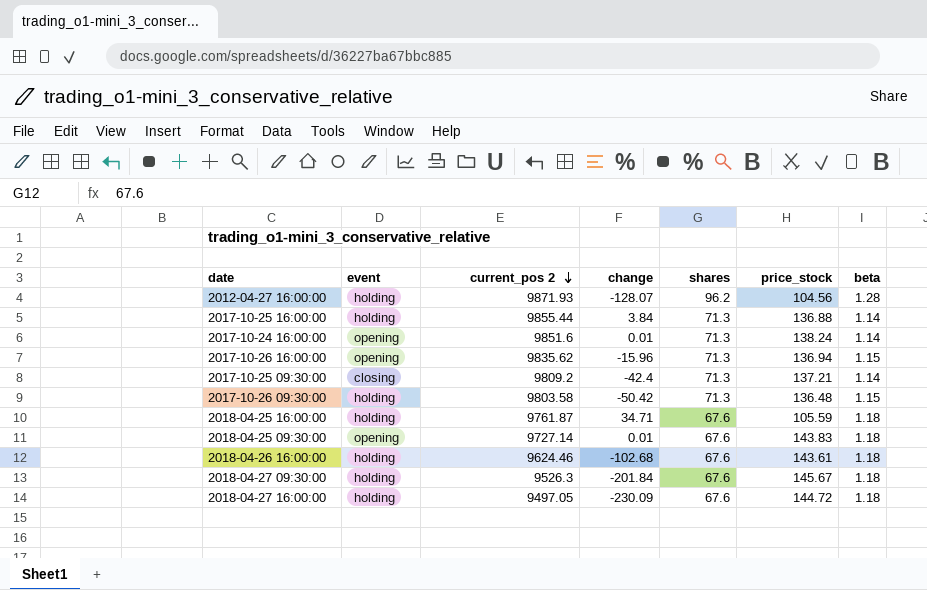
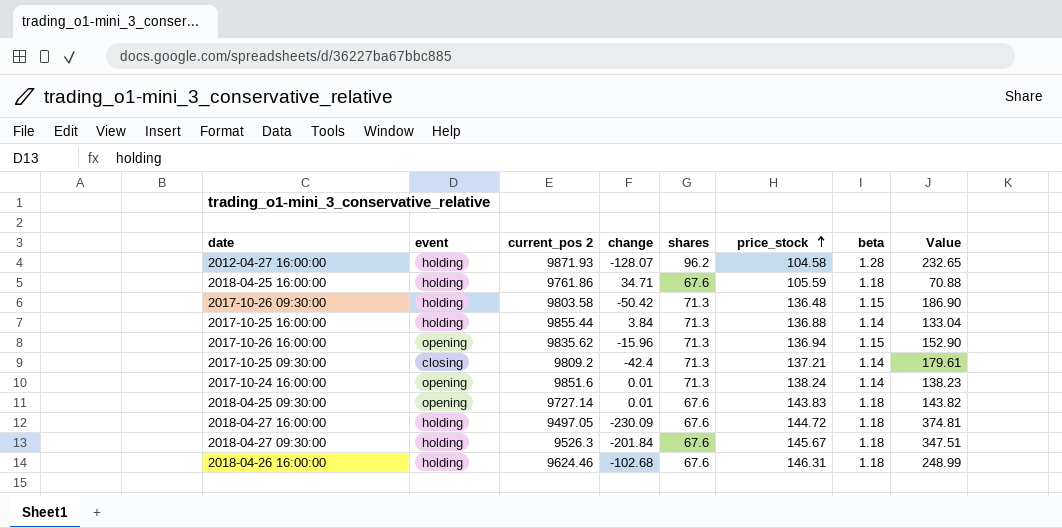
row order: current_pos 2 descending -> price_stock ascending
column Value | formula: none -> [price_stock] - [change]
2012-04-27 16:00:00 | price_stock: 104.56 -> 104.58
2018-04-25 16:00:00 | current_pos 2: 9761.87 -> 9761.86
2018-04-26 16:00:00 | price_stock: 143.61 -> 146.31

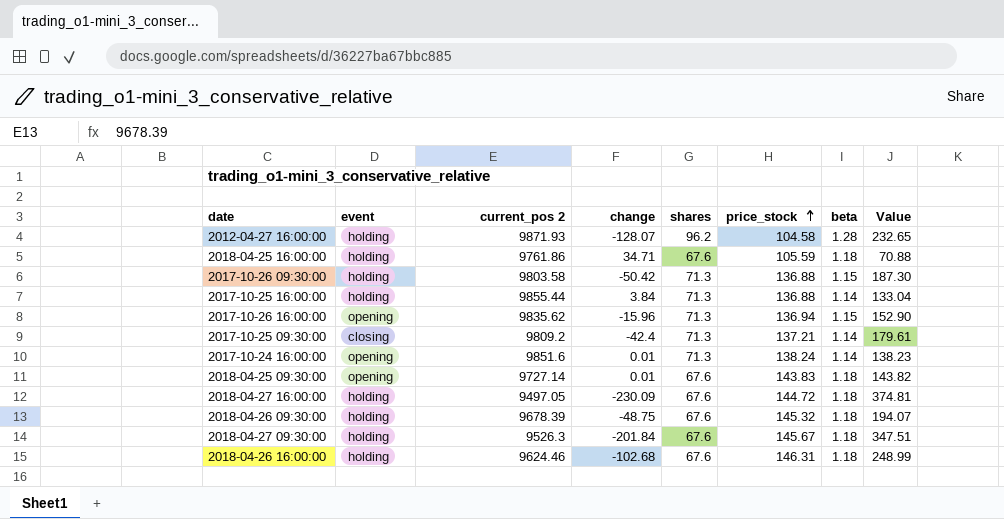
2017-10-26 09:30:00 | price_stock: 136.48 -> 136.88
2017-10-26 09:30:00 | Value: 186.90 -> 187.30
row 2018-04-26 09:30:00: none -> holding | 9678.39 | -48.75 | 67.6 | 145.32 | 1.18 | 194.07

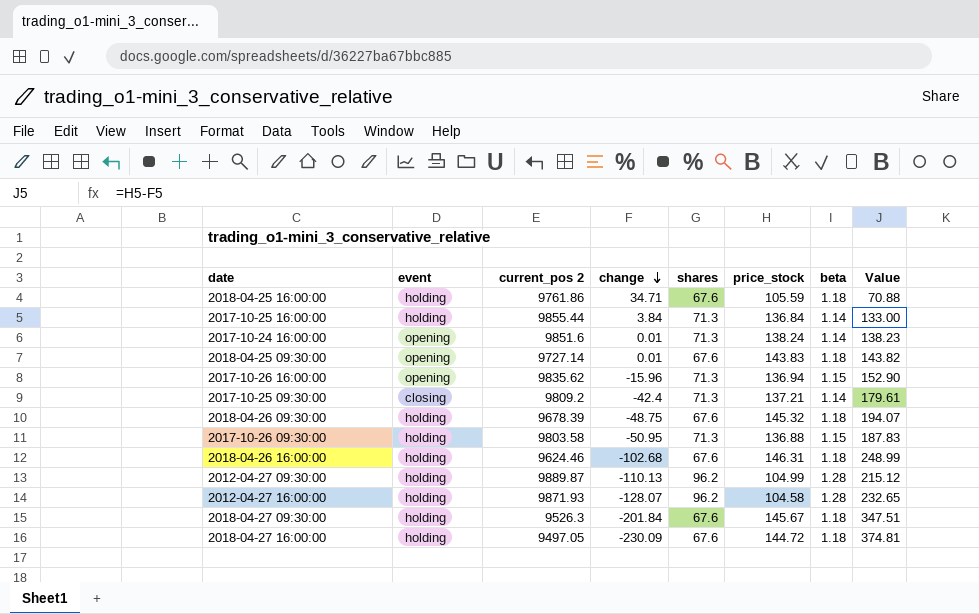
row order: price_stock ascending -> change descending
2017-10-25 16:00:00 | price_stock: 136.88 -> 136.84
2017-10-25 16:00:00 | Value: 133.04 -> 133.00
2017-10-26 09:30:00 | change: -50.42 -> -50.95
2017-10-26 09:30:00 | Value: 187.30 -> 187.83
row 2012-04-27 09:30:00: none -> holding | 9889.87 | -110.13 | 96.2 | 104.99 | 1.28 | 215.12

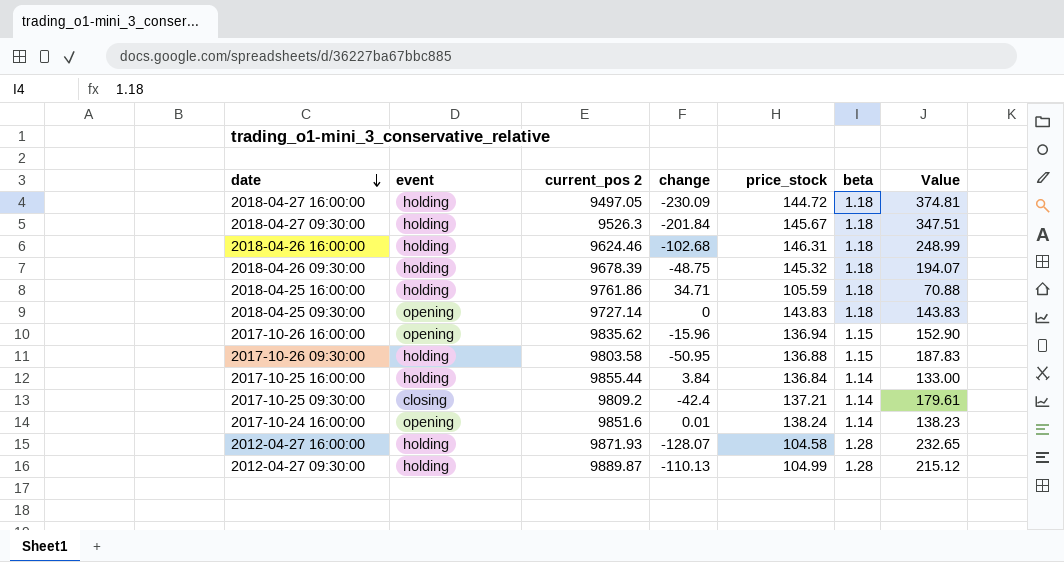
row order: change descending -> date descending
column shares | position: 5 -> none
2018-04-25 09:30:00 | change: 0.01 -> 0
2018-04-25 09:30:00 | Value: 143.82 -> 143.83

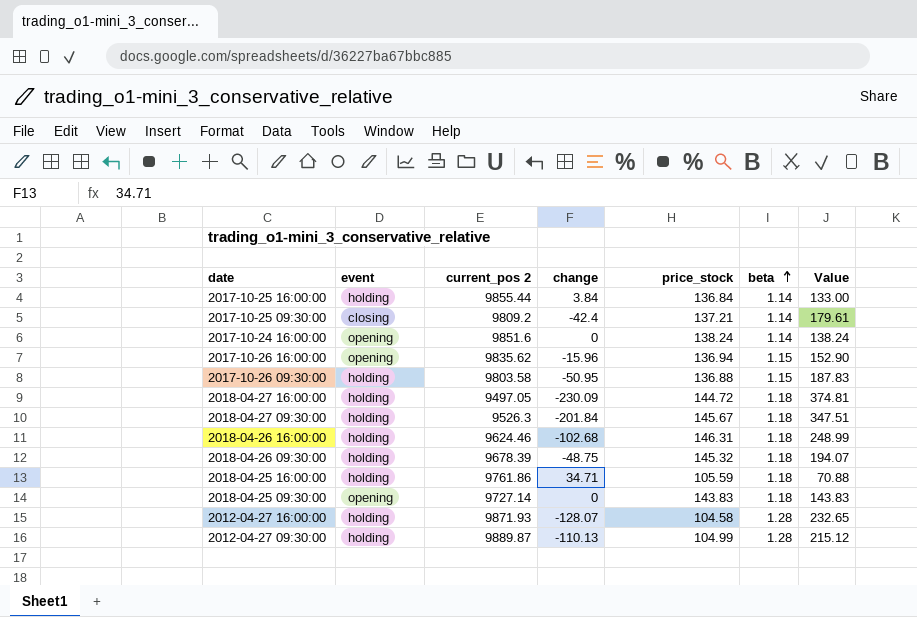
row order: date descending -> beta ascending
2017-10-24 16:00:00 | change: 0.01 -> 0
2017-10-24 16:00:00 | Value: 138.23 -> 138.24

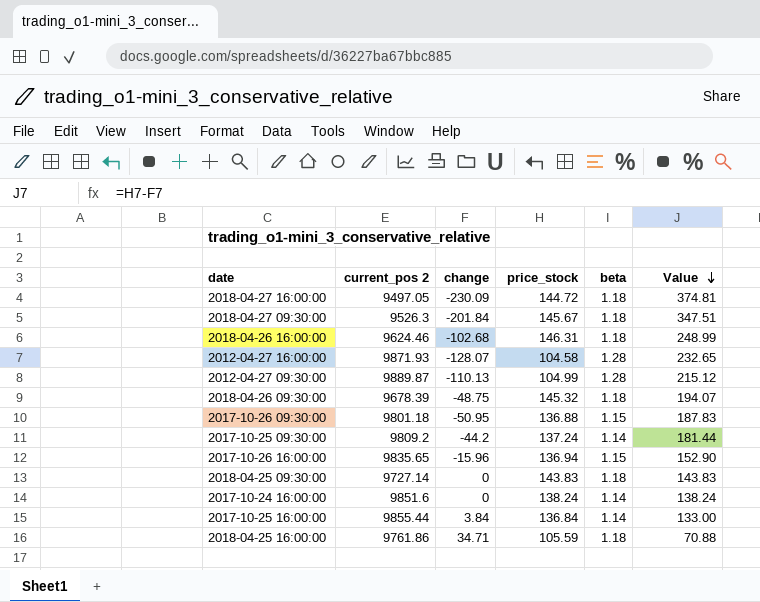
row order: beta ascending -> Value descending
column event | position: 2 -> none
2017-10-26 09:30:00 | current_pos 2: 9803.58 -> 9801.18
2017-10-25 09:30:00 | change: -42.4 -> -44.2
2017-10-25 09:30:00 | price_stock: 137.21 -> 137.24
2017-10-25 09:30:00 | Value: 179.61 -> 181.44
2017-10-26 16:00:00 | current_pos 2: 9835.62 -> 9835.65

